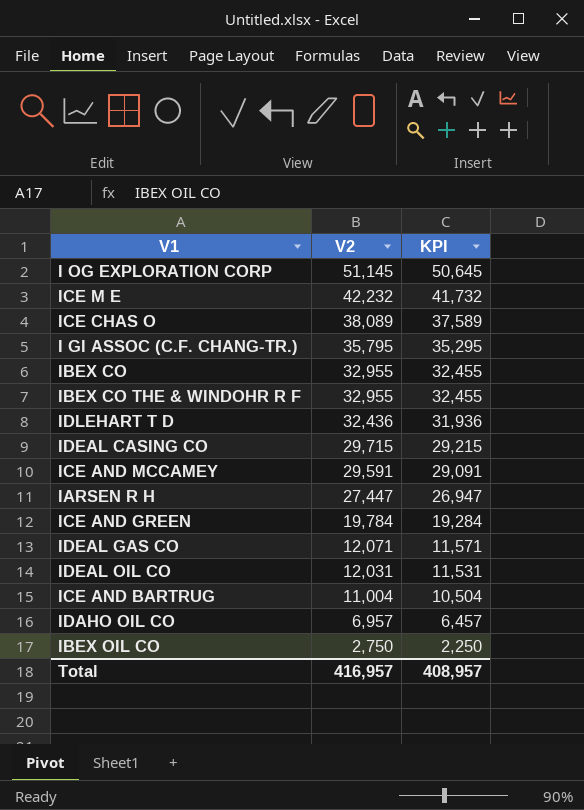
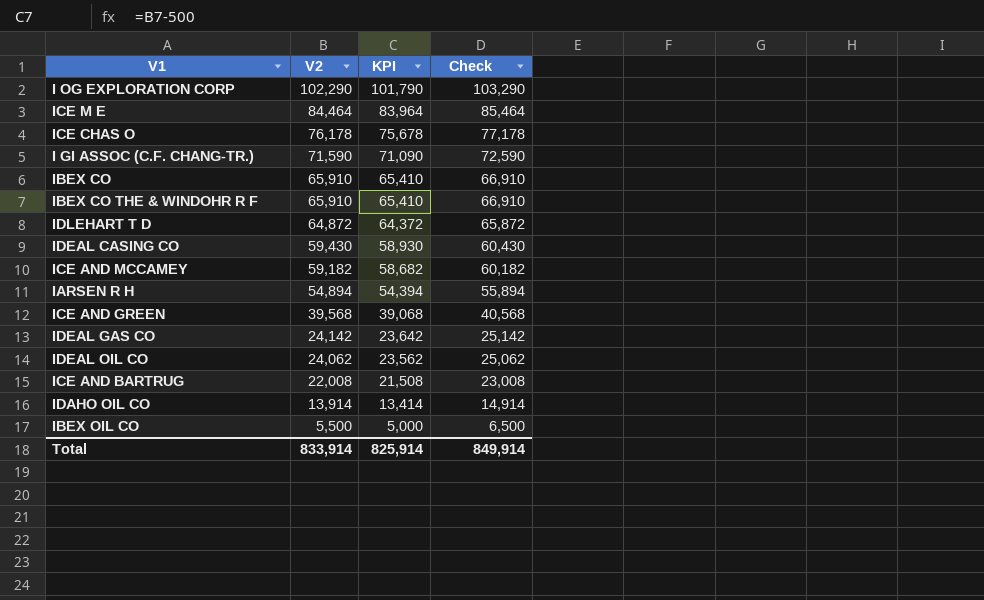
column Check | formula: none -> [V2] + 1000
I OG EXPLORATION CORP | V2: 51,145 -> 102,290
I OG EXPLORATION CORP | KPI: 50,645 -> 101,790
ICE M E | V2: 42,232 -> 84,464
ICE M E | KPI: 41,732 -> 83,964
ICE CHAS O | V2: 38,089 -> 76,178
ICE CHAS O | KPI: 37,589 -> 75,678
I GI ASSOC (C.F. CHANG-TR.) | V2: 35,795 -> 71,590
I GI ASSOC (C.F. CHANG-TR.) | KPI: 35,295 -> 71,090
IBEX CO | V2: 32,955 -> 65,910
IBEX CO | KPI: 32,455 -> 65,410
IBEX CO THE & WINDOHR R F | V2: 32,955 -> 65,910
IBEX CO THE & WINDOHR R F | KPI: 32,455 -> 65,410
IDLEHART T D | V2: 32,436 -> 64,872
IDLEHART T D | KPI: 31,936 -> 64,372
IDEAL CASING CO | V2: 29,715 -> 59,430
IDEAL CASING CO | KPI: 29,215 -> 58,930
ICE AND MCCAMEY | V2: 29,591 -> 59,182
ICE AND MCCAMEY | KPI: 29,091 -> 58,682
IARSEN R H | V2: 27,447 -> 54,894
IARSEN R H | KPI: 26,947 -> 54,394
ICE AND GREEN | V2: 19,784 -> 39,568
ICE AND GREEN | KPI: 19,284 -> 39,068
IDEAL GAS CO | V2: 12,071 -> 24,142
IDEAL GAS CO | KPI: 11,571 -> 23,642
IDEAL OIL CO | V2: 12,031 -> 24,062
IDEAL OIL CO | KPI: 11,531 -> 23,562
ICE AND BARTRUG | V2: 11,004 -> 22,008
ICE AND BARTRUG | KPI: 10,504 -> 21,508
IDAHO OIL CO | V2: 6,957 -> 13,914
IDAHO OIL CO | KPI: 6,457 -> 13,414
IBEX OIL CO | V2: 2,750 -> 5,500
IBEX OIL CO | KPI: 2,250 -> 5,000
Total | V2: 416,957 -> 833,914
Total | KPI: 408,957 -> 825,914

